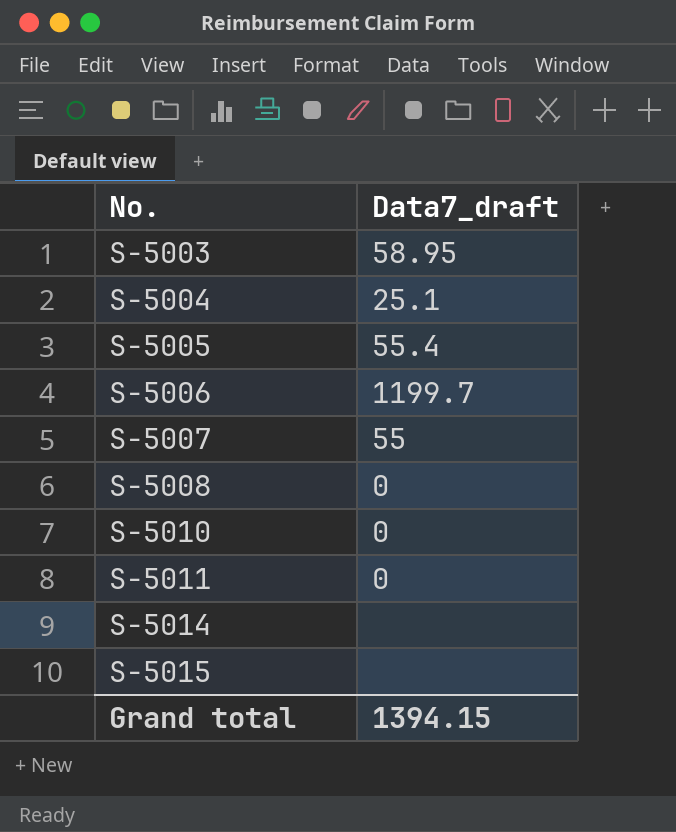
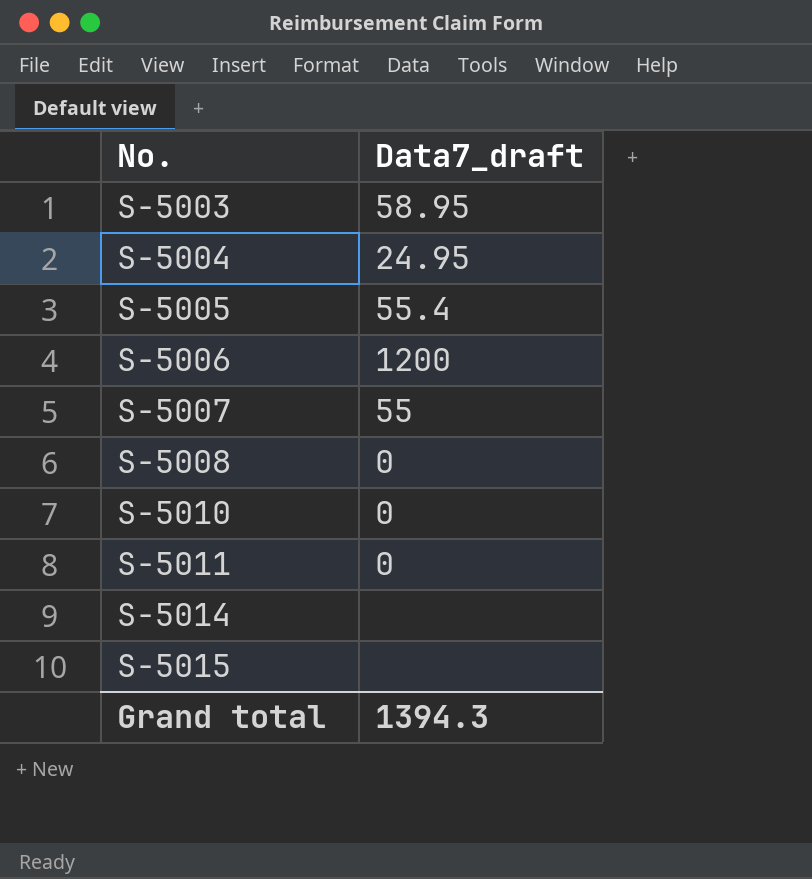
S-5004 | Data7_draft: 25.1 -> 24.95
S-5006 | Data7_draft: 1199.7 -> 1200
Grand total | Data7_draft: 1394.15 -> 1394.3

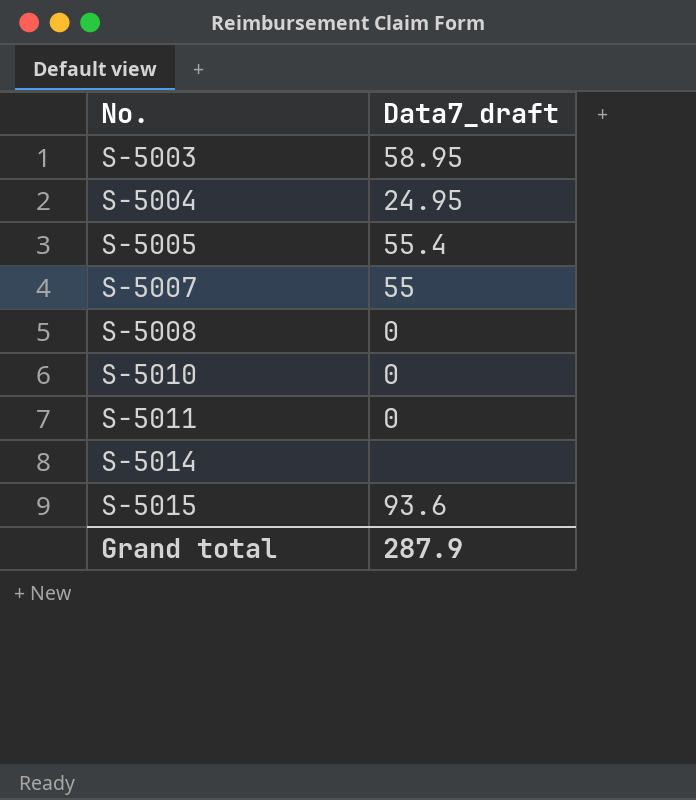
row S-5006: 1200 -> none
S-5015 | Data7_draft: none -> 93.6
Grand total | Data7_draft: 1394.3 -> 287.9

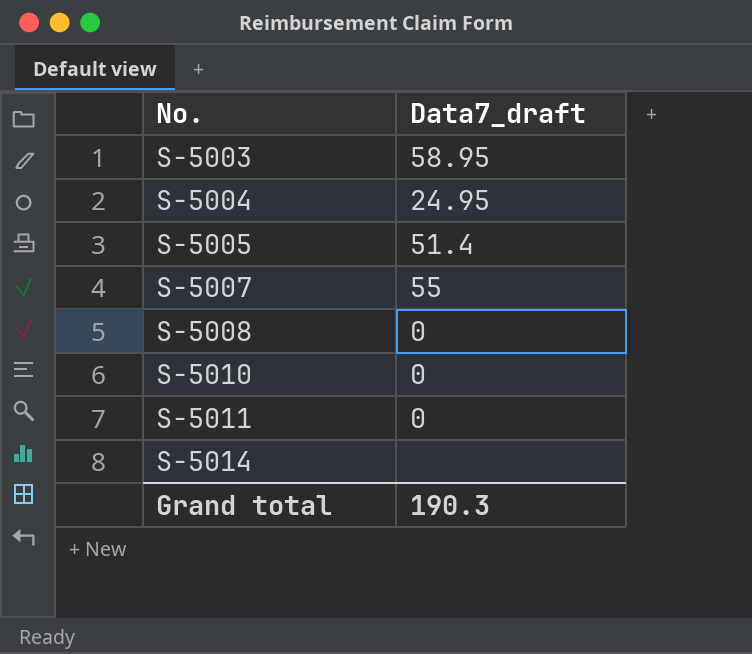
row S-5015: 93.6 -> none
S-5005 | Data7_draft: 55.4 -> 51.4
Grand total | Data7_draft: 287.9 -> 190.3

